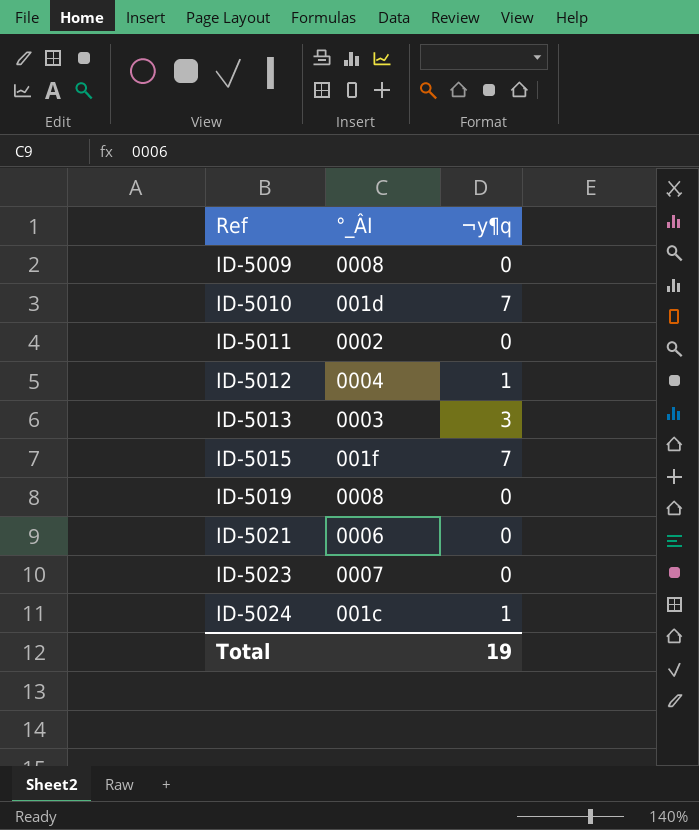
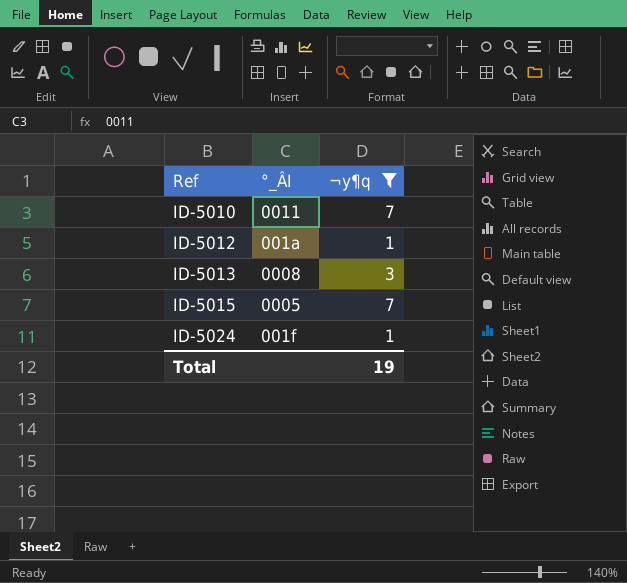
filter: none -> ¬y¶q != 0
ID-5010 | °_ÂI: 001d -> 0011
ID-5012 | °_ÂI: 0004 -> 001a
ID-5013 | °_ÂI: 0003 -> 0008
ID-5015 | °_ÂI: 001f -> 0005
ID-5024 | °_ÂI: 001c -> 001f

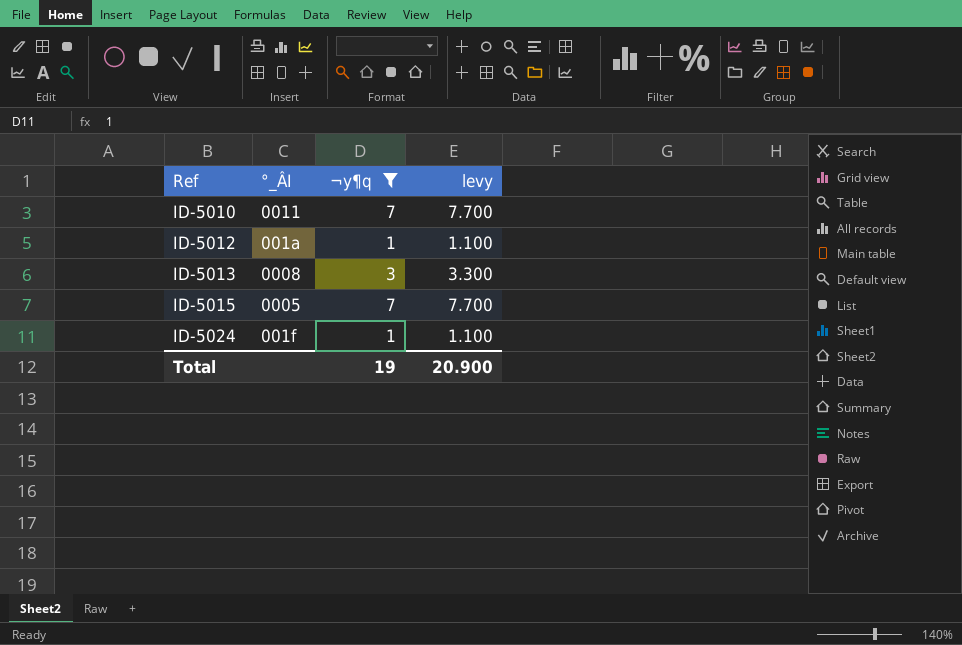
column levy | formula: none -> [¬y¶q] * 1.1

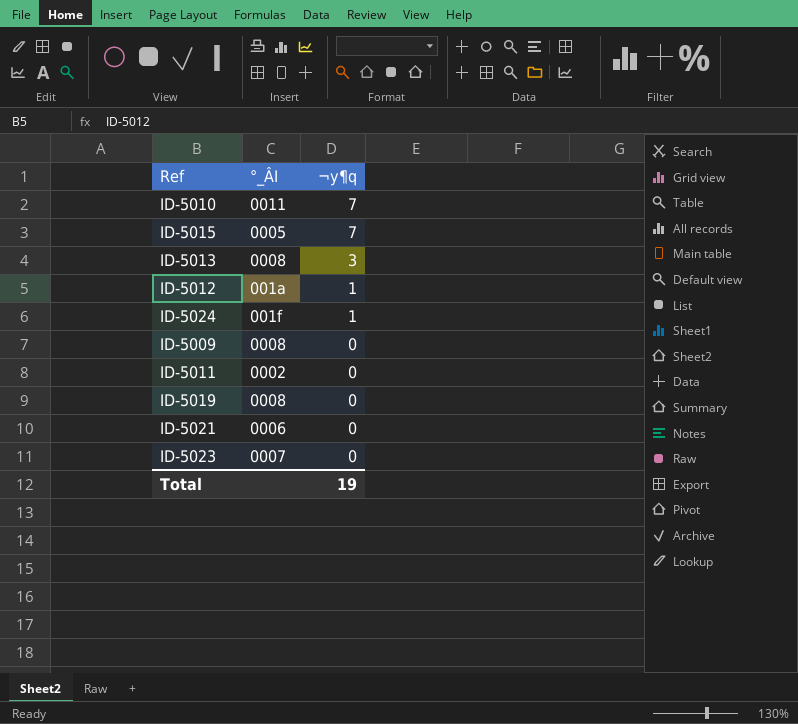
filter: ¬y¶q != 0 -> none
row order: Ref ascending -> ¬y¶q descending
column levy | formula: [¬y¶q] * 1.1 -> none

